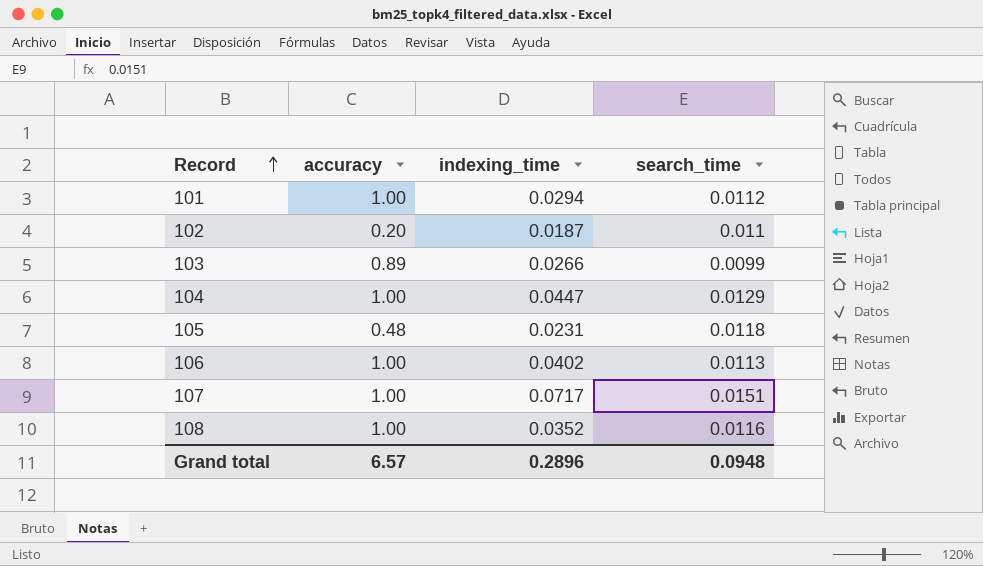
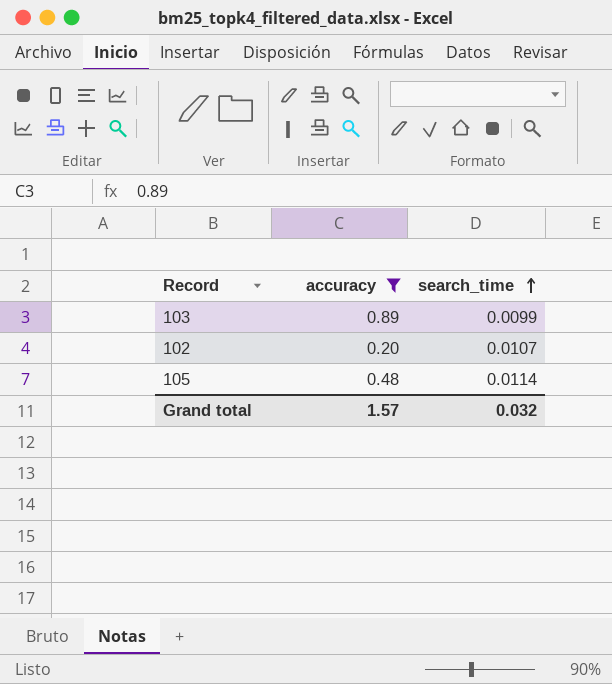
filter: none -> accuracy != 1.00
row order: Record ascending -> search_time ascending
column indexing_time | position: 3 -> none
102 | search_time: 0.011 -> 0.0107
105 | search_time: 0.0118 -> 0.0114
Grand total | accuracy: 6.57 -> 1.57
Grand total | search_time: 0.0948 -> 0.032

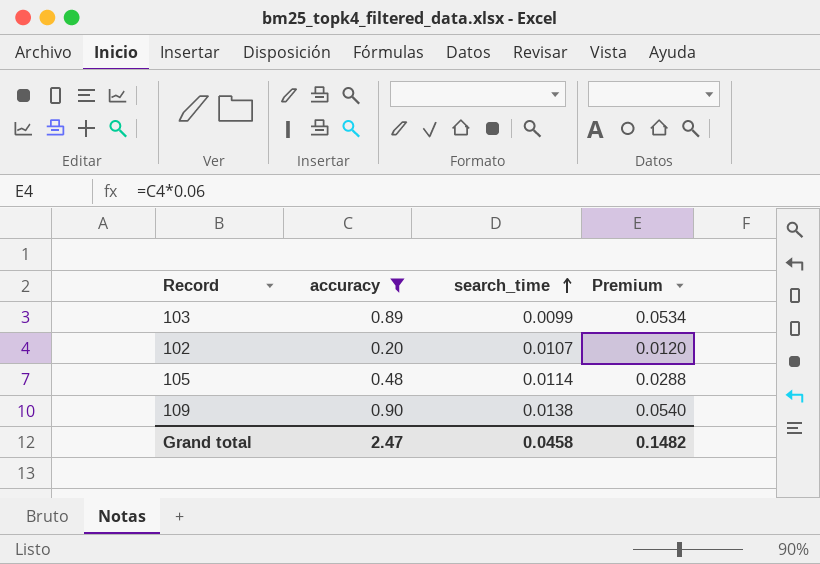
column Premium | formula: none -> [accuracy] * 0.06
row 109: none -> 0.90 | 0.0138 | 0.0540
Grand total | accuracy: 1.57 -> 2.47
Grand total | search_time: 0.032 -> 0.0458

